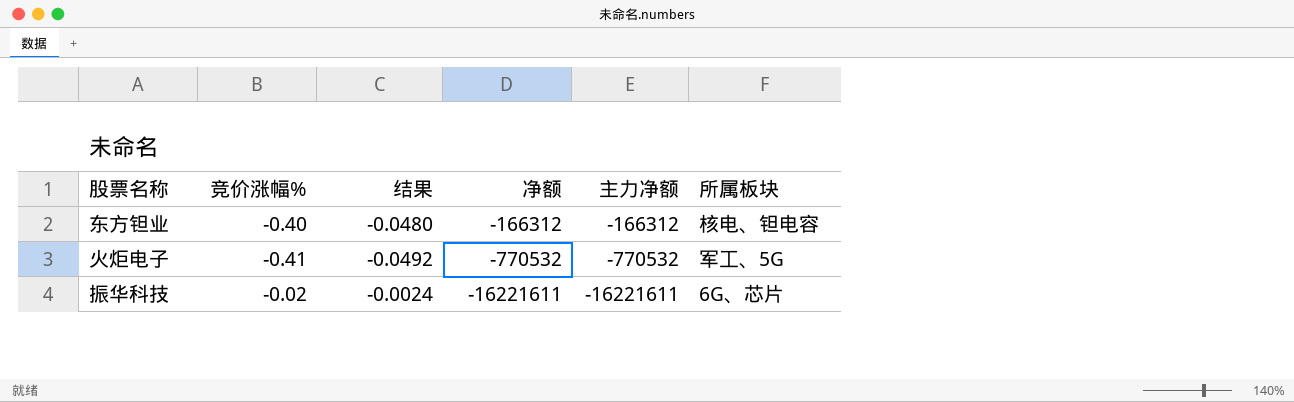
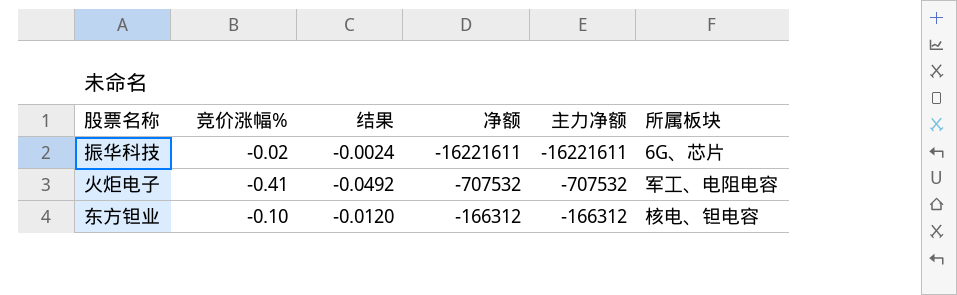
row order: 净额 descending -> 净额 ascending
火炬电子 | 净额: -770532 -> -707532
火炬电子 | 主力净额: -770532 -> -707532
火炬电子 | 所属板块: 军工、5G -> 军工、电阻电容
东方钽业 | 竞价涨幅%: -0.40 -> -0.10
东方钽业 | 结果: -0.0480 -> -0.0120

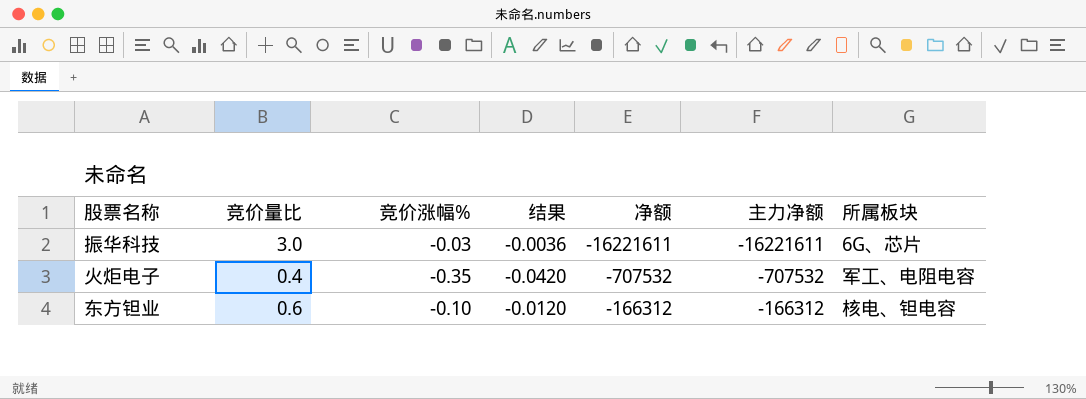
column 竞价量比 | position: none -> 2
振华科技 | 竞价涨幅%: -0.02 -> -0.03
振华科技 | 结果: -0.0024 -> -0.0036
火炬电子 | 竞价涨幅%: -0.41 -> -0.35
火炬电子 | 结果: -0.0492 -> -0.0420

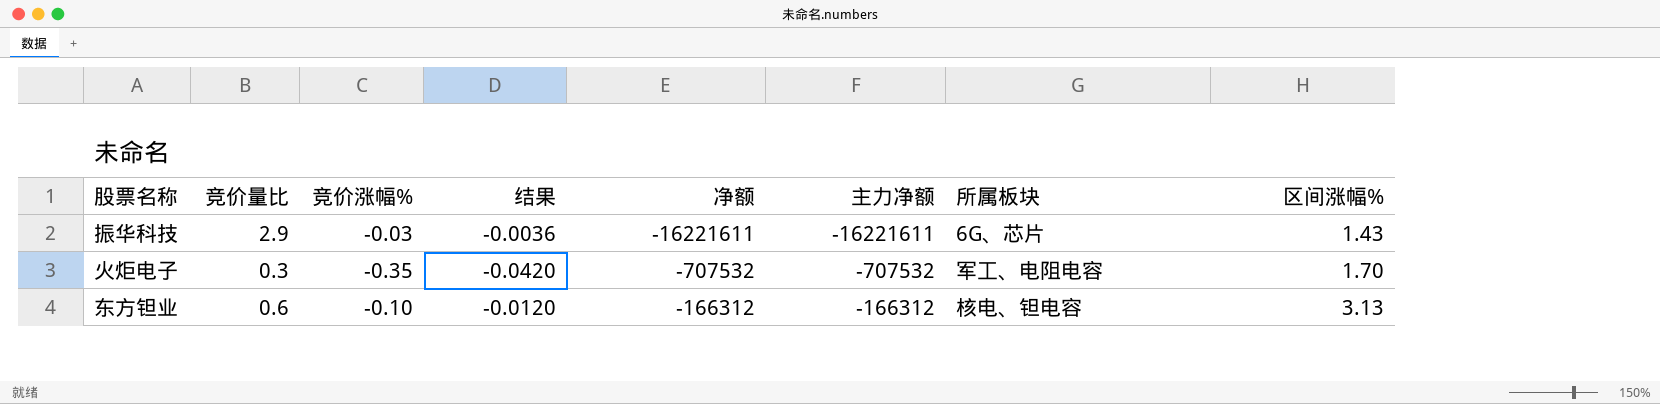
column 区间涨幅% | position: none -> 8
振华科技 | 竞价量比: 3.0 -> 2.9
火炬电子 | 竞价量比: 0.4 -> 0.3

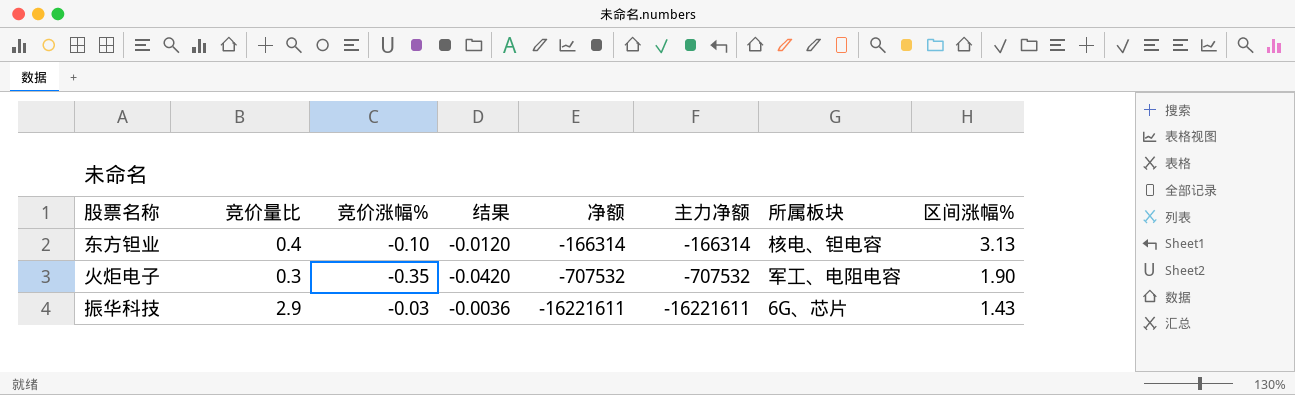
row order: 净额 ascending -> 净额 descending
东方钽业 | 竞价量比: 0.6 -> 0.4
东方钽业 | 净额: -166312 -> -166314
东方钽业 | 主力净额: -166312 -> -166314
火炬电子 | 区间涨幅%: 1.70 -> 1.90

